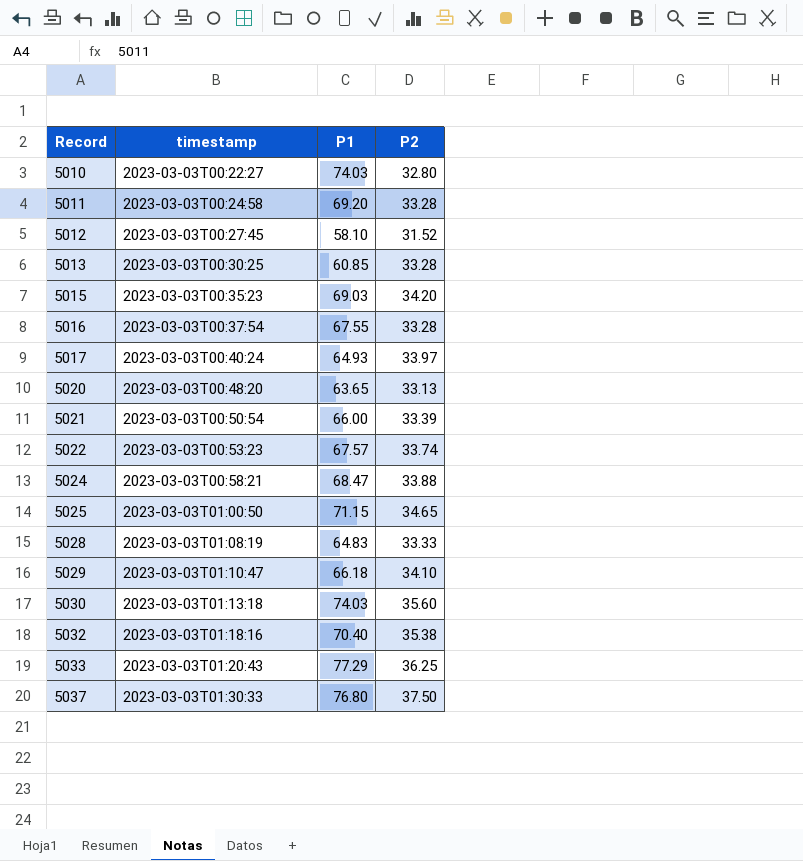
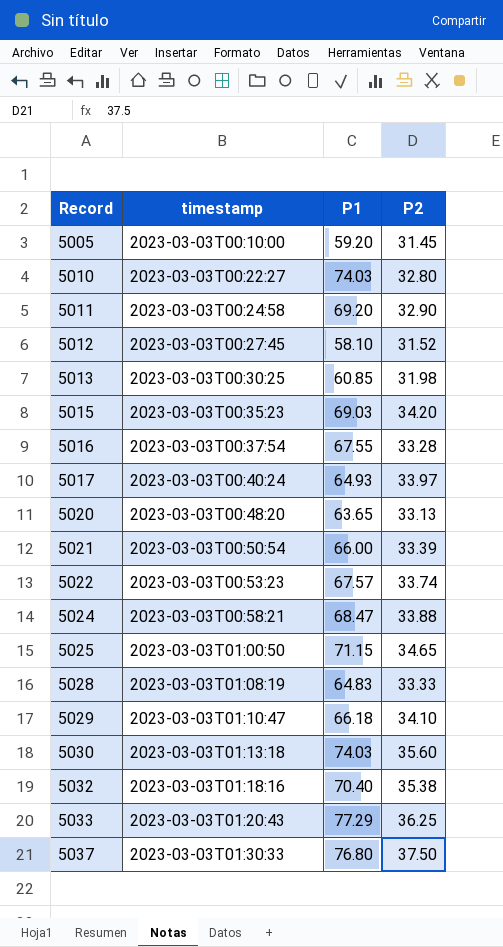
row 5005: none -> 2023-03-03T00:10:00 | 59.20 | 31.45
5011 | P2: 33.28 -> 32.90
5013 | P2: 33.28 -> 31.98

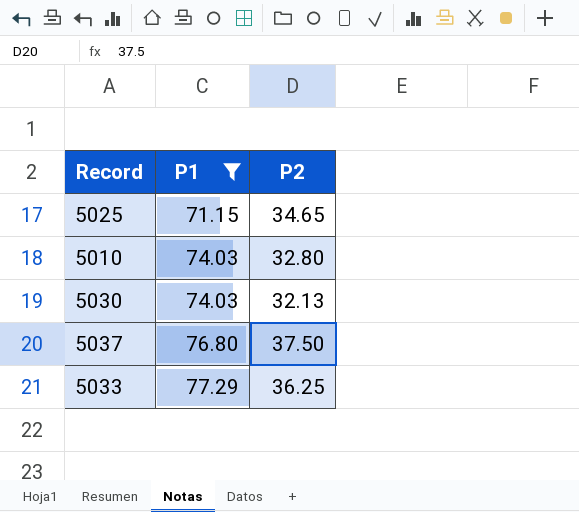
filter: none -> P1 >= 71.15
row order: Record ascending -> P1 ascending
column timestamp | position: 2 -> none
5030 | P2: 35.60 -> 32.13

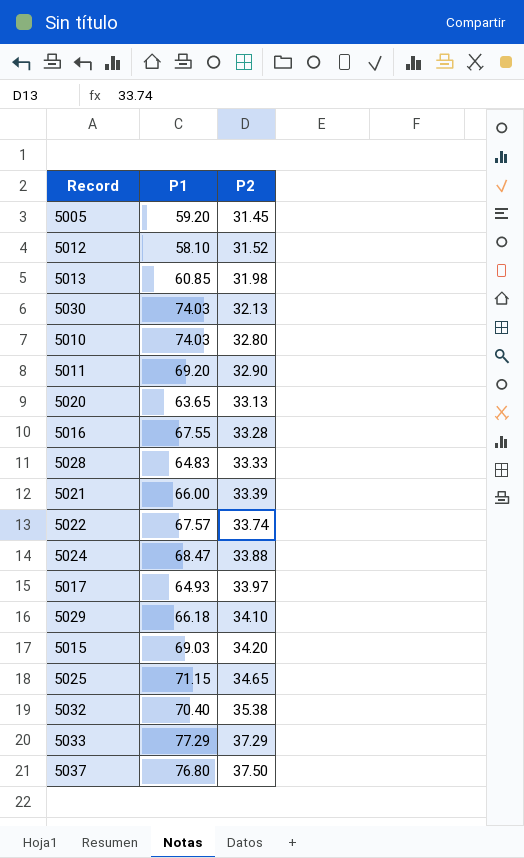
filter: P1 >= 71.15 -> none
row order: P1 ascending -> P2 ascending
5033 | P2: 36.25 -> 37.29

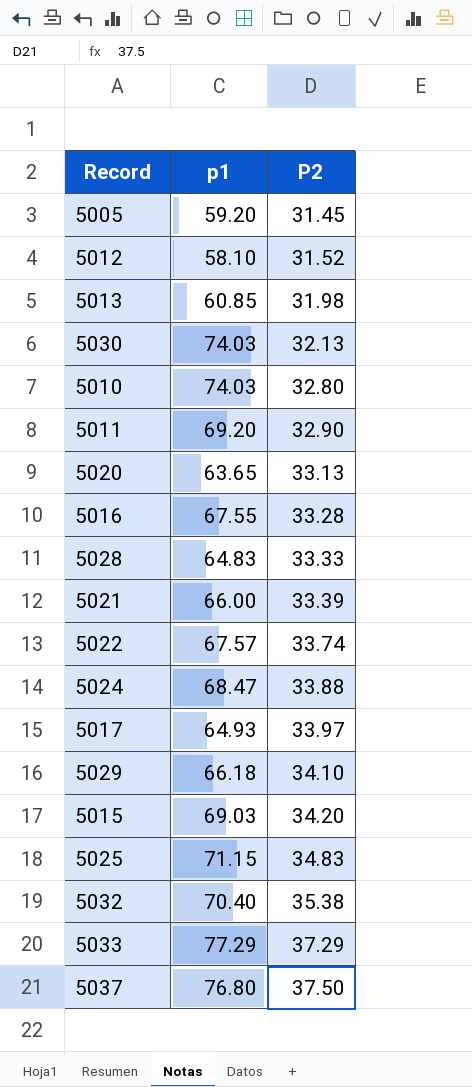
column name: P1 -> p1
5025 | P2: 34.65 -> 34.83

